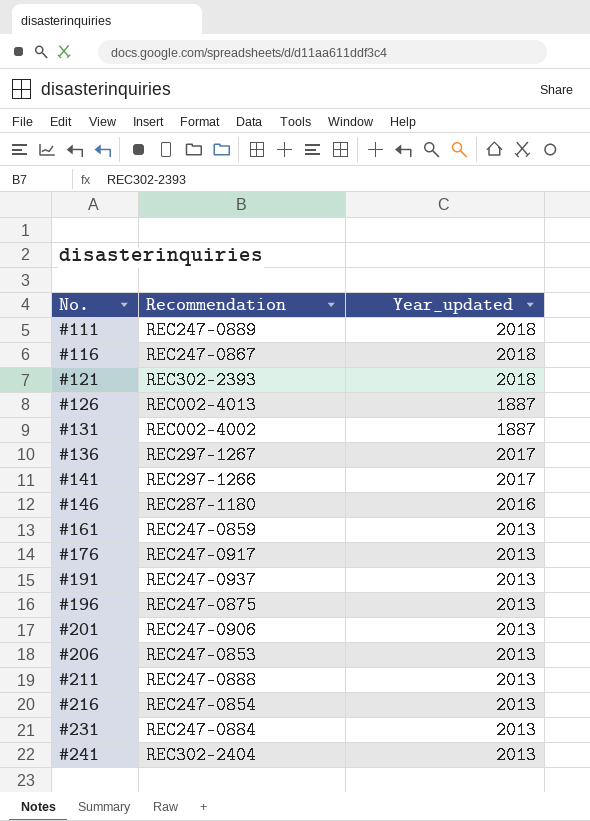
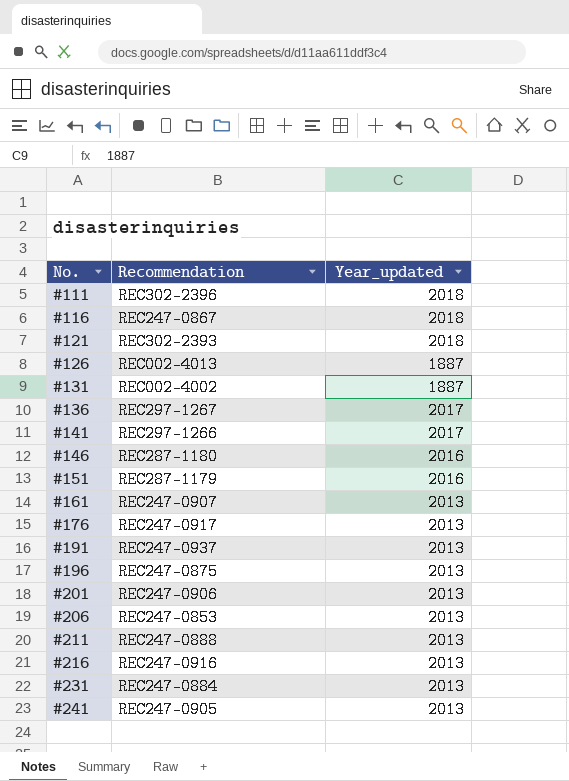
#111 | Recommendation: REC247-0889 -> REC302-2396
row #151: none -> REC287-1179 | 2016
#161 | Recommendation: REC247-0859 -> REC247-0907
#216 | Recommendation: REC247-0854 -> REC247-0916
#241 | Recommendation: REC302-2404 -> REC247-0905

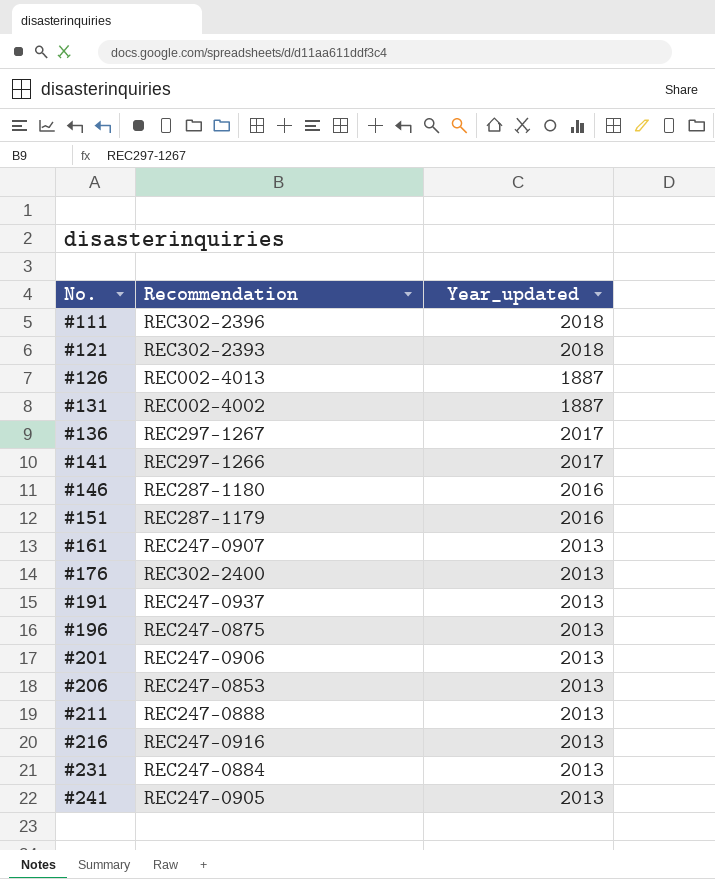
row #116: REC247-0867 | 2018 -> none
#176 | Recommendation: REC247-0917 -> REC302-2400

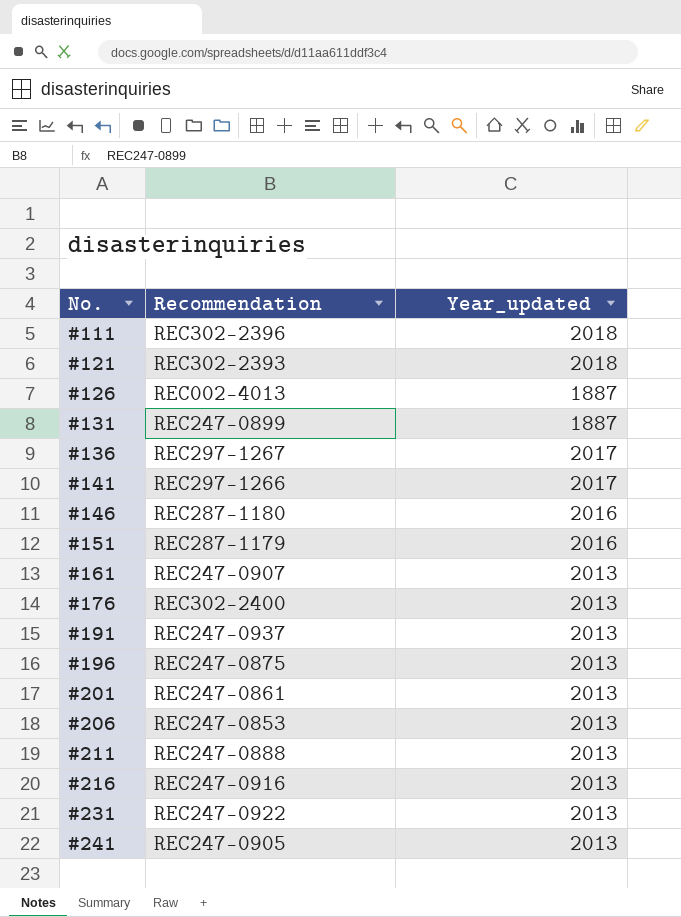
#131 | Recommendation: REC002-4002 -> REC247-0899
#201 | Recommendation: REC247-0906 -> REC247-0861
#231 | Recommendation: REC247-0884 -> REC247-0922

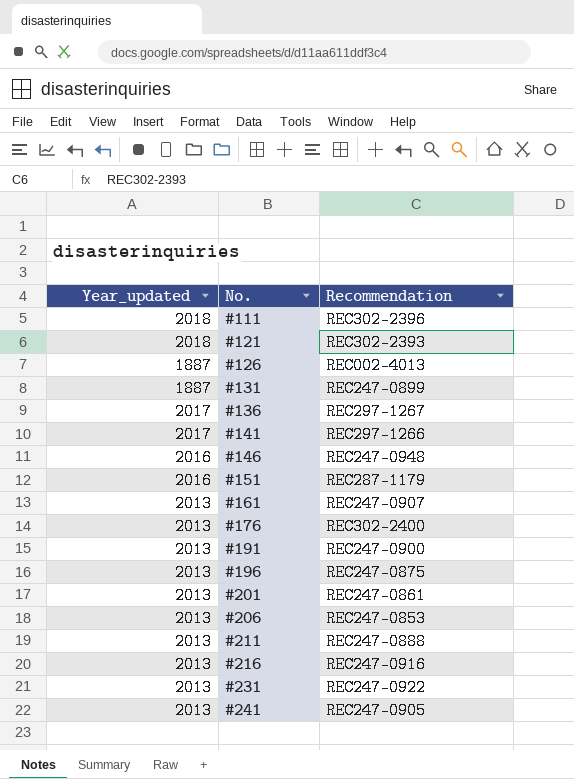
column Year_updated | position: 3 -> 1
#146 | Recommendation: REC287-1180 -> REC247-0948
#191 | Recommendation: REC247-0937 -> REC247-0900

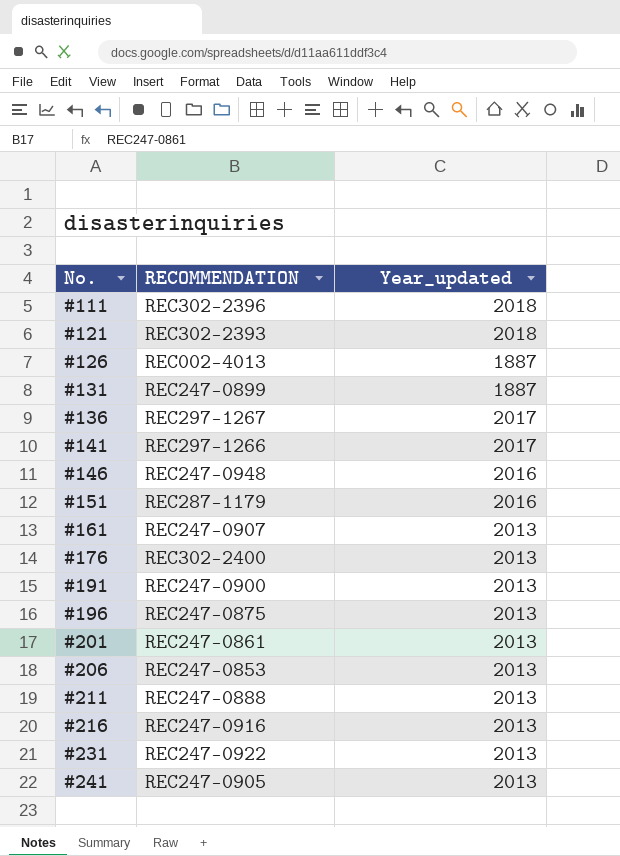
column name: Recommendation -> RECOMMENDATION
column Year_updated | position: 1 -> 3

